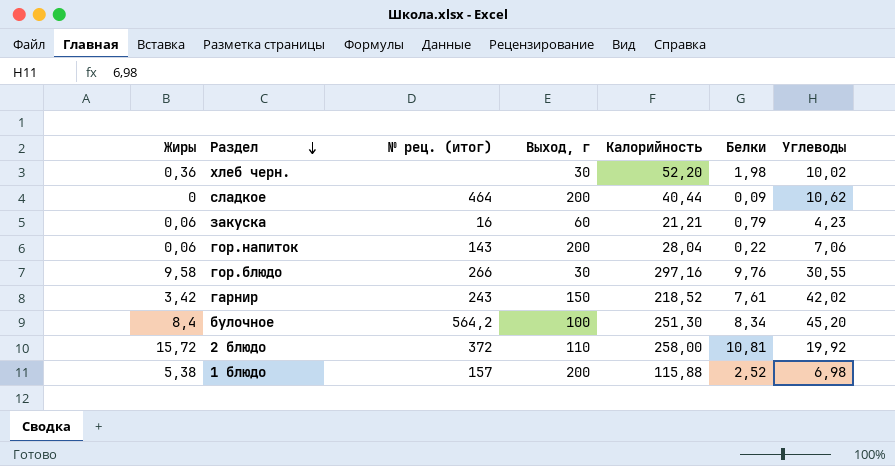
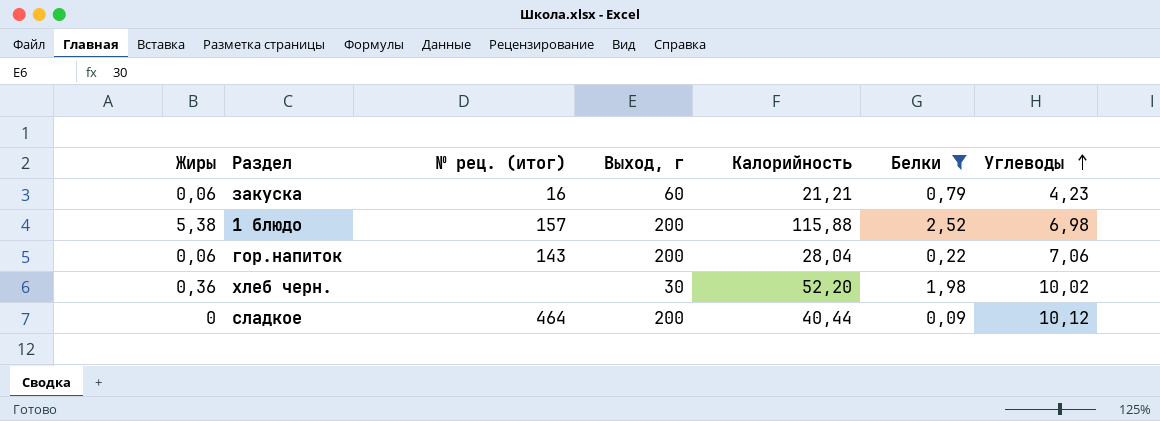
filter: none -> Белки <= 2,52
row order: Раздел descending -> Углеводы ascending
сладкое | Углеводы: 10,62 -> 10,12

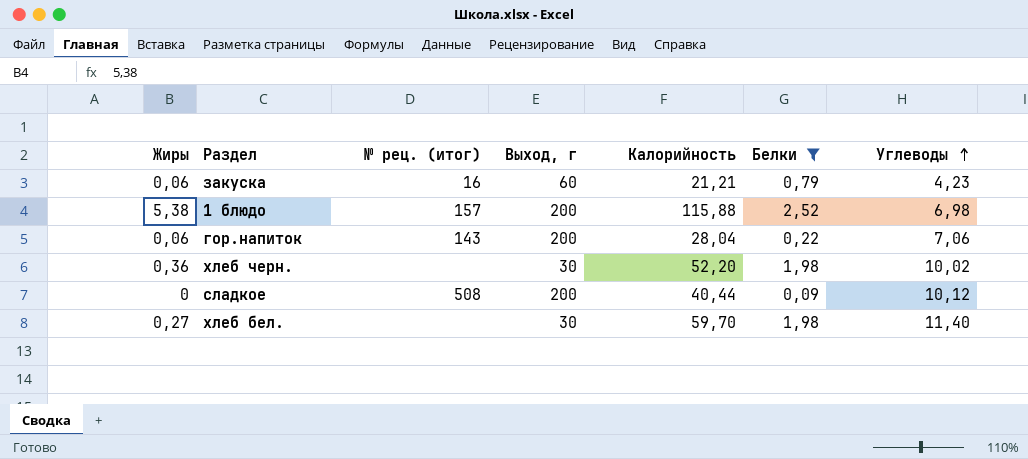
сладкое | № рец. (итог): 464 -> 508
row хлеб бел.: none -> 0,27 | none | 30 | 59,70 | 1,98 | 11,40

